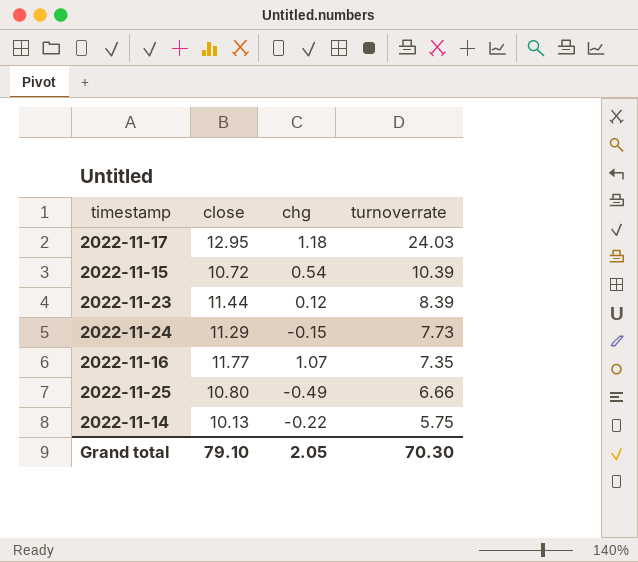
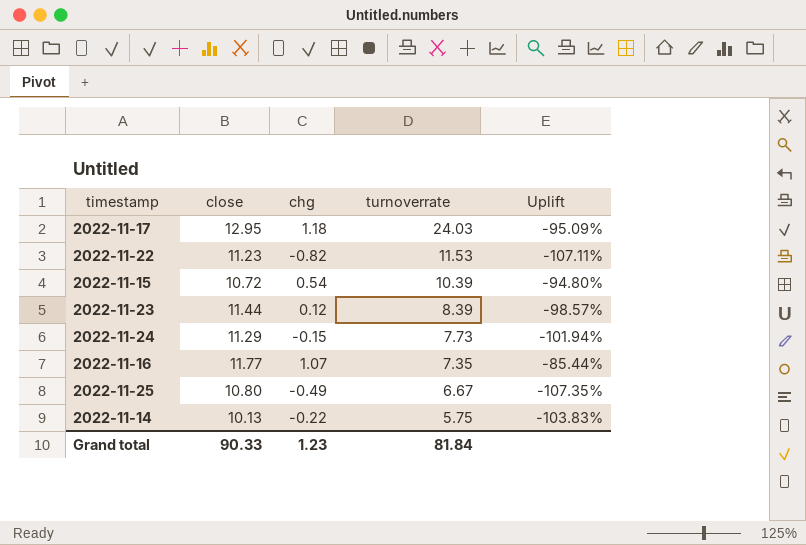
column Uplift | formula: none -> ([chg] - [turnoverrate]) / [turnoverrate]
row 2022-11-22: none -> 11.23 | -0.82 | 11.53 | -107.11%
2022-11-25 | turnoverrate: 6.66 -> 6.67
Grand total | close: 79.10 -> 90.33
Grand total | chg: 2.05 -> 1.23
Grand total | turnoverrate: 70.30 -> 81.84

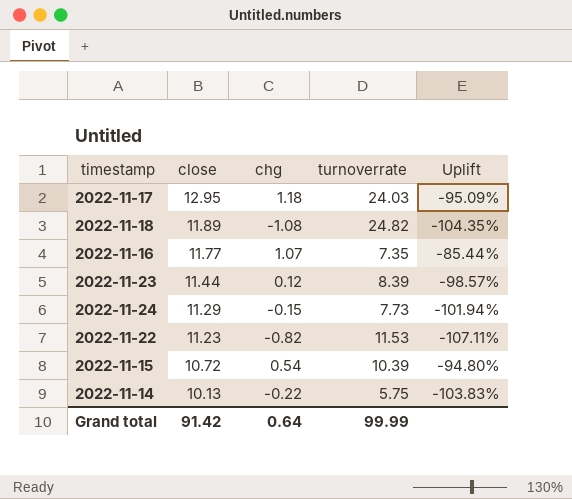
row order: turnoverrate descending -> close descending
row 2022-11-25: 10.80 | -0.49 | 6.67 | -107.35% -> none
row 2022-11-18: none -> 11.89 | -1.08 | 24.82 | -104.35%
Grand total | close: 90.33 -> 91.42
Grand total | chg: 1.23 -> 0.64
Grand total | turnoverrate: 81.84 -> 99.99

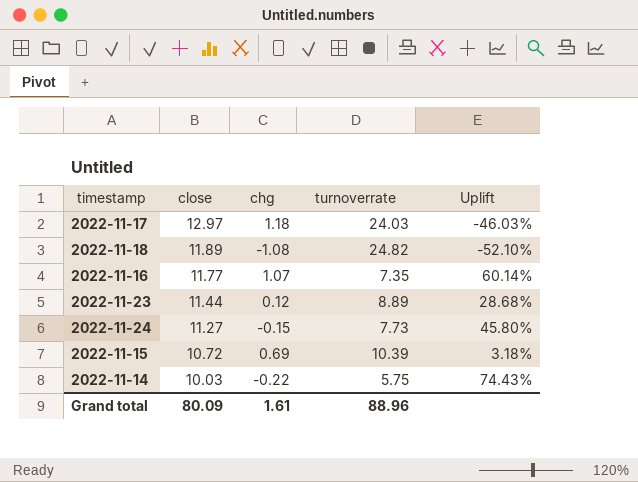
column Uplift | formula: ([chg] - [turnoverrate]) / [turnoverrate] -> ([close] - [turnoverrate]) / [turnoverrate]
row 2022-11-22: 11.23 | -0.82 | 11.53 | -107.11% -> none
2022-11-17 | close: 12.95 -> 12.97
2022-11-23 | turnoverrate: 8.39 -> 8.89
2022-11-24 | close: 11.29 -> 11.27
2022-11-15 | chg: 0.54 -> 0.69
2022-11-14 | close: 10.13 -> 10.03
Grand total | close: 91.42 -> 80.09
Grand total | chg: 0.64 -> 1.61
Grand total | turnoverrate: 99.99 -> 88.96

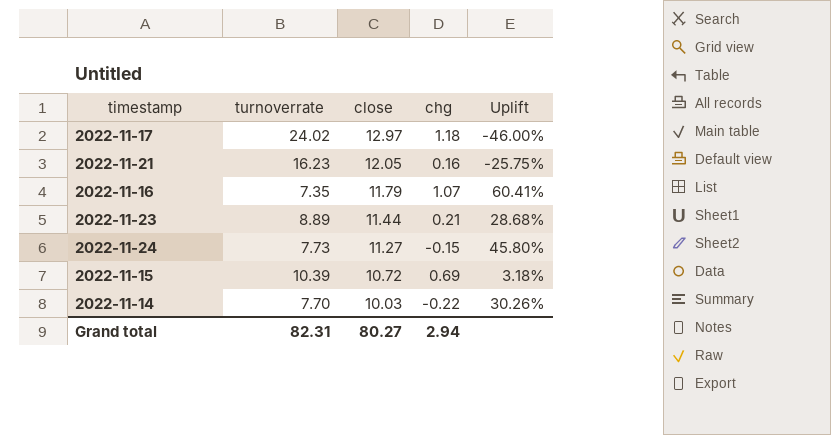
column turnoverrate | position: 4 -> 2
row 2022-11-18: 11.89 | -1.08 | 24.82 | -52.10% -> none
2022-11-17 | turnoverrate: 24.03 -> 24.02
2022-11-17 | Uplift: -46.03% -> -46.00%
row 2022-11-21: none -> 16.23 | 12.05 | 0.16 | -25.75%
2022-11-16 | close: 11.77 -> 11.79
2022-11-16 | Uplift: 60.14% -> 60.41%
2022-11-23 | chg: 0.12 -> 0.21
2022-11-14 | turnoverrate: 5.75 -> 7.70
2022-11-14 | Uplift: 74.43% -> 30.26%
Grand total | turnoverrate: 88.96 -> 82.31
Grand total | close: 80.09 -> 80.27
Grand total | chg: 1.61 -> 2.94

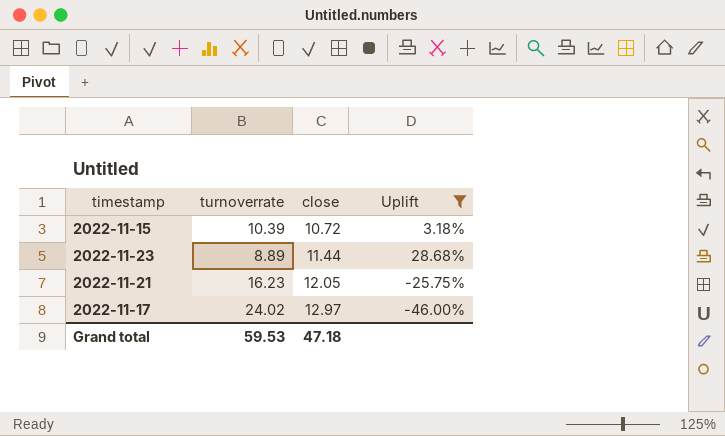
filter: none -> Uplift <= 28.68%
row order: close descending -> close ascending
column chg | position: 4 -> none
Grand total | turnoverrate: 82.31 -> 59.53
Grand total | close: 80.27 -> 47.18

